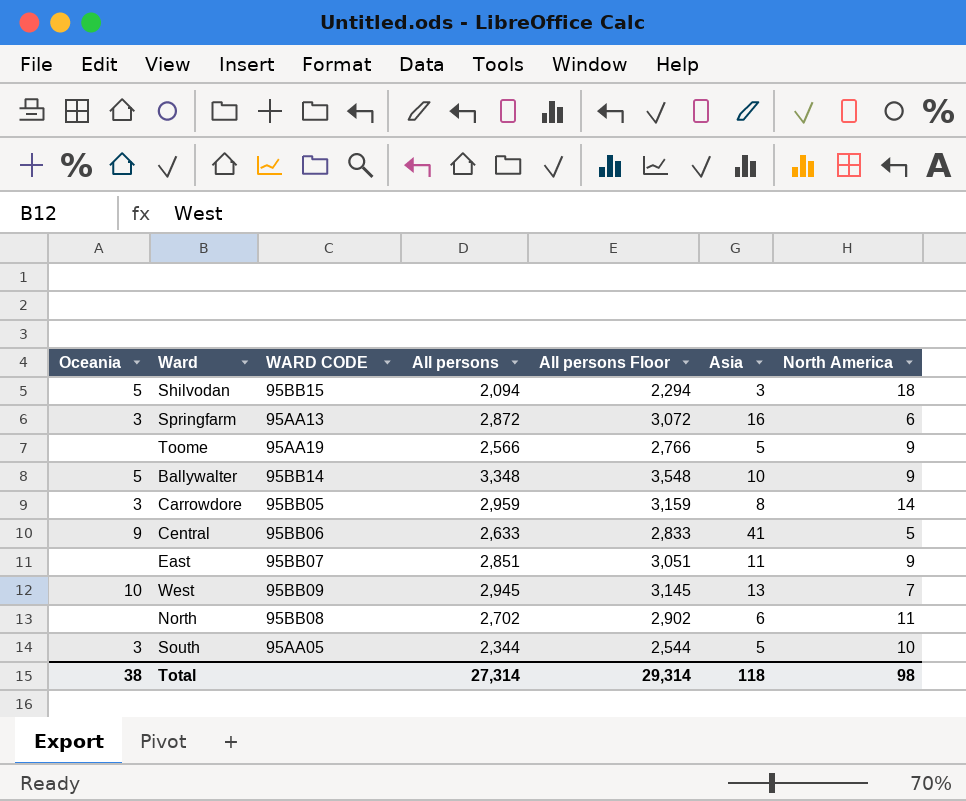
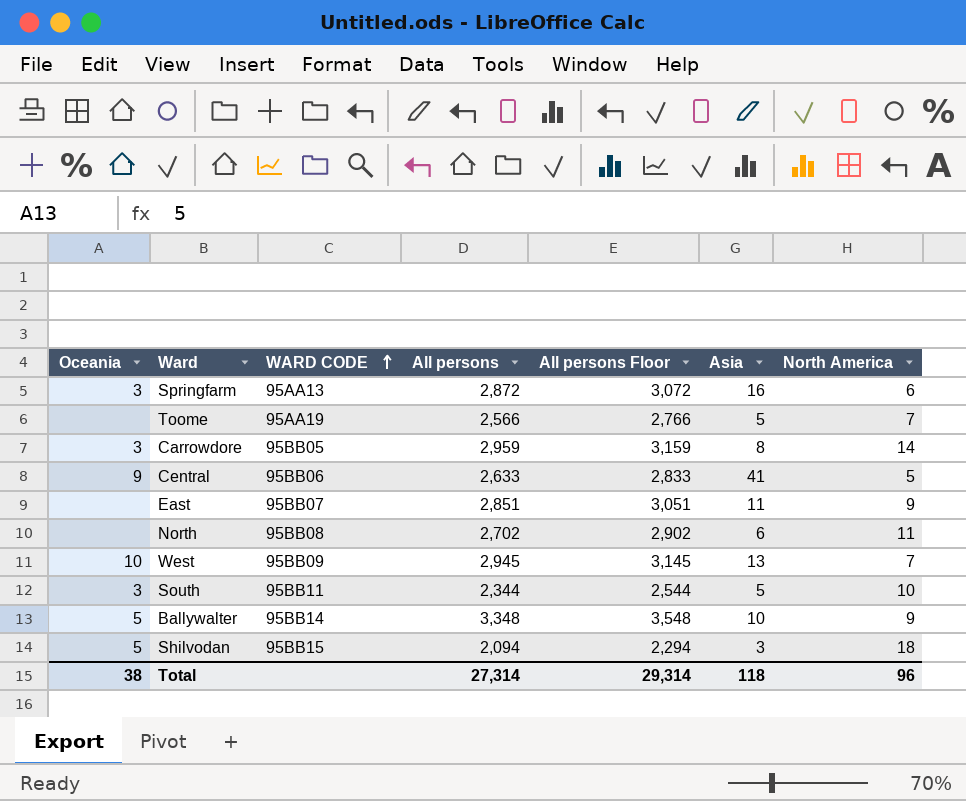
row order: none -> WARD CODE ascending
Toome | North America: 9 -> 7
South | WARD CODE: 95AA05 -> 95BB11
Total | North America: 98 -> 96

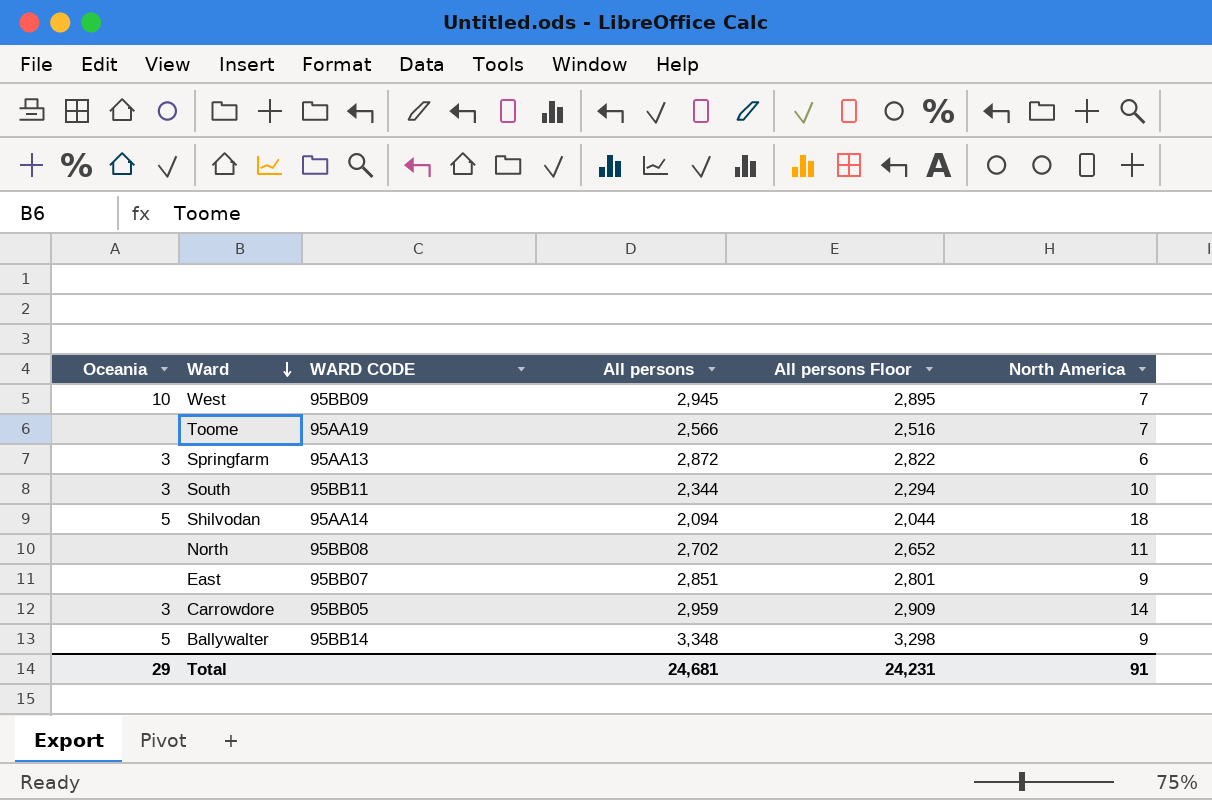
row order: WARD CODE ascending -> Ward descending
column Asia | position: 6 -> none
column All persons Floor | formula: [All persons] + 200 -> [All persons] - 50
row Central: 9 | 95BB06 | 2,633 | 2,833 | 41 | 5 -> none
Shilvodan | WARD CODE: 95BB15 -> 95AA14
Total | Oceania: 38 -> 29
Total | All persons: 27,314 -> 24,681
Total | All persons Floor: 29,314 -> 24,231
Total | North America: 96 -> 91

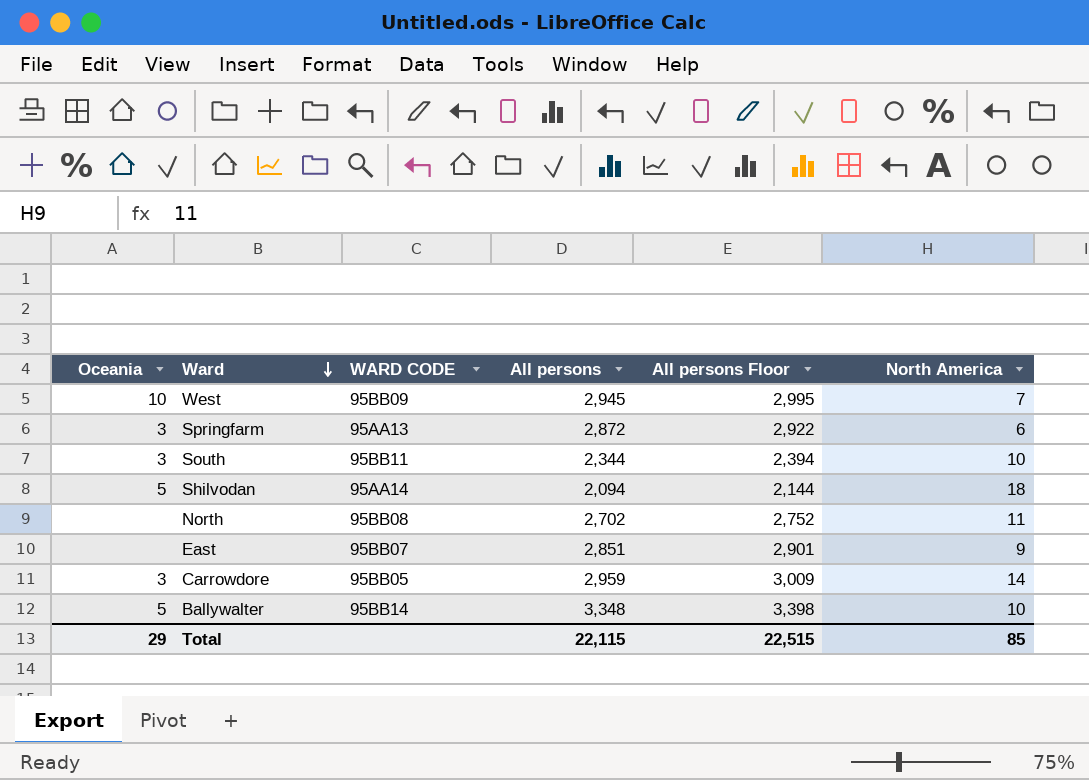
column All persons Floor | formula: [All persons] - 50 -> [All persons] + 50
row Toome: none | 95AA19 | 2,566 | 2,516 | 7 -> none
Ballywalter | North America: 9 -> 10
Total | All persons: 24,681 -> 22,115
Total | All persons Floor: 24,231 -> 22,515
Total | North America: 91 -> 85

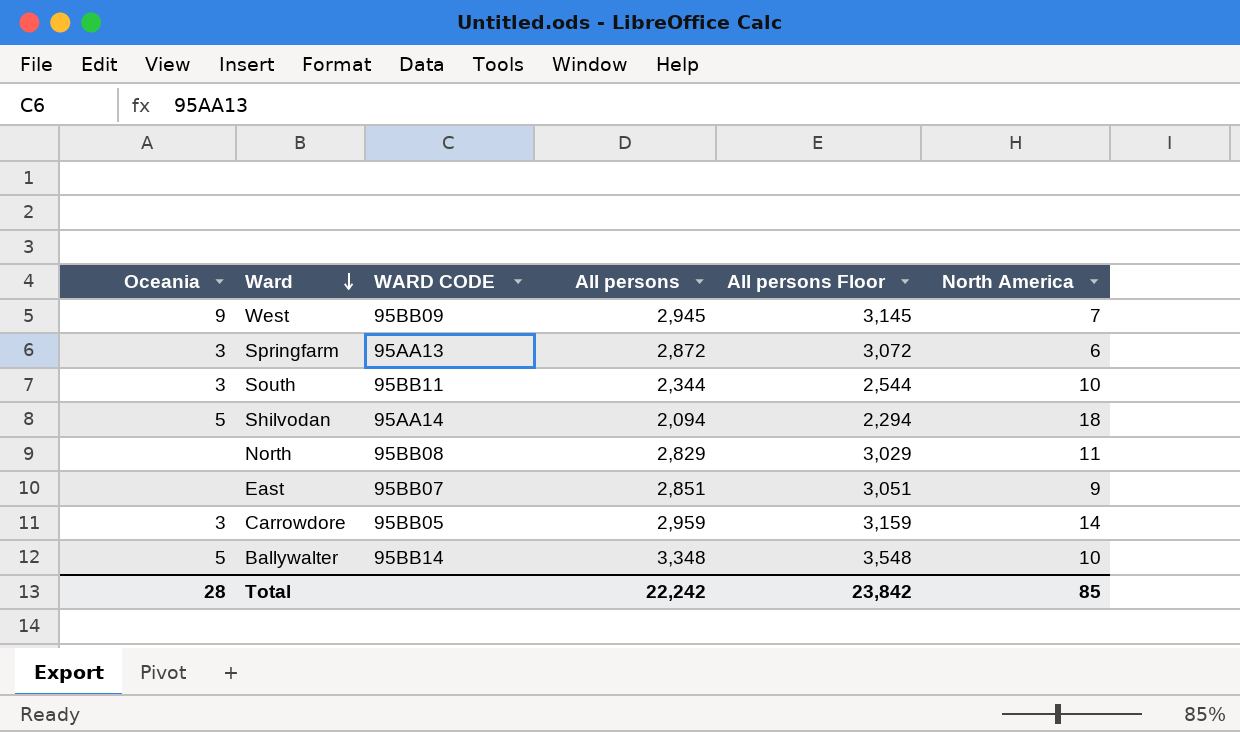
column All persons Floor | formula: [All persons] + 50 -> [All persons] + 200
West | Oceania: 10 -> 9
North | All persons: 2,702 -> 2,829
Total | Oceania: 29 -> 28
Total | All persons: 22,115 -> 22,242
Total | All persons Floor: 22,515 -> 23,842

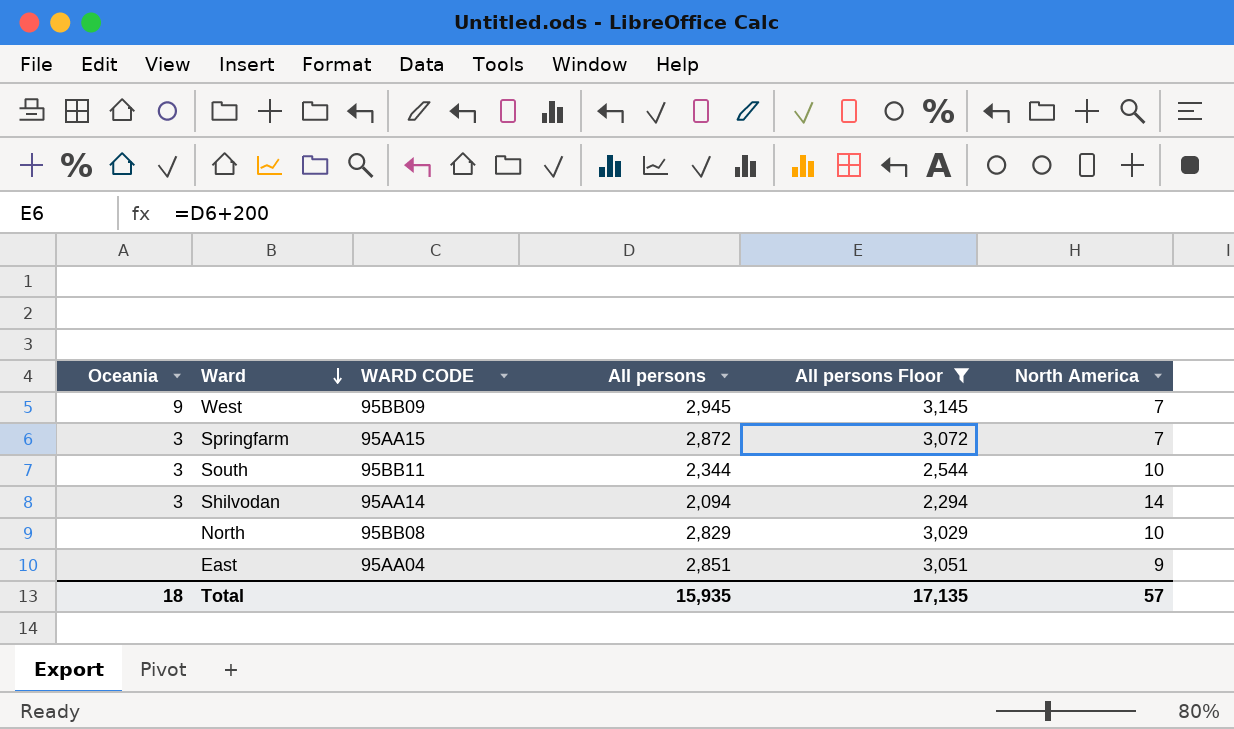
filter: none -> All persons Floor <= 3,145
Springfarm | WARD CODE: 95AA13 -> 95AA15
Springfarm | North America: 6 -> 7
Shilvodan | Oceania: 5 -> 3
Shilvodan | North America: 18 -> 14
North | North America: 11 -> 10
East | WARD CODE: 95BB07 -> 95AA04
Total | Oceania: 28 -> 18
Total | All persons: 22,242 -> 15,935
Total | All persons Floor: 23,842 -> 17,135
Total | North America: 85 -> 57

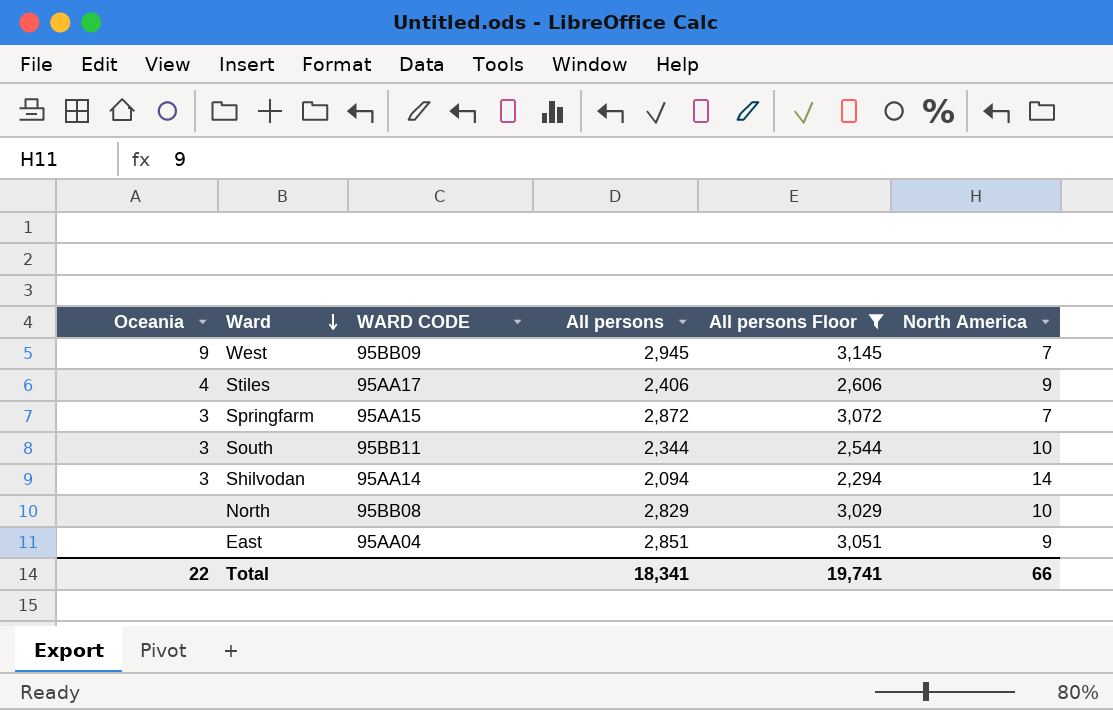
row Stiles: none -> 4 | 95AA17 | 2,406 | 2,606 | 9
Total | Oceania: 18 -> 22
Total | All persons: 15,935 -> 18,341
Total | All persons Floor: 17,135 -> 19,741
Total | North America: 57 -> 66

